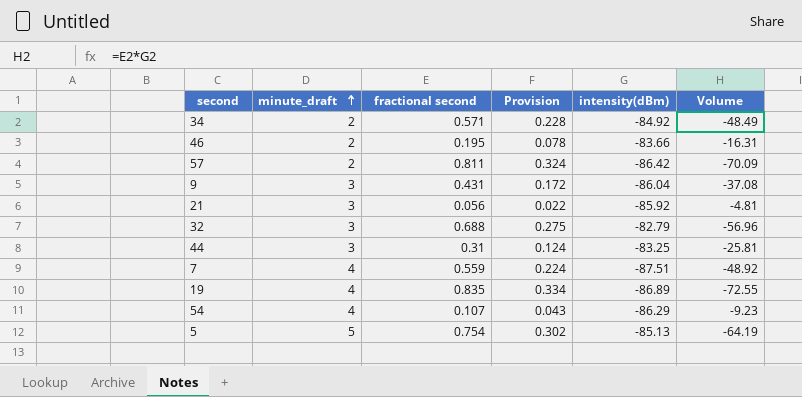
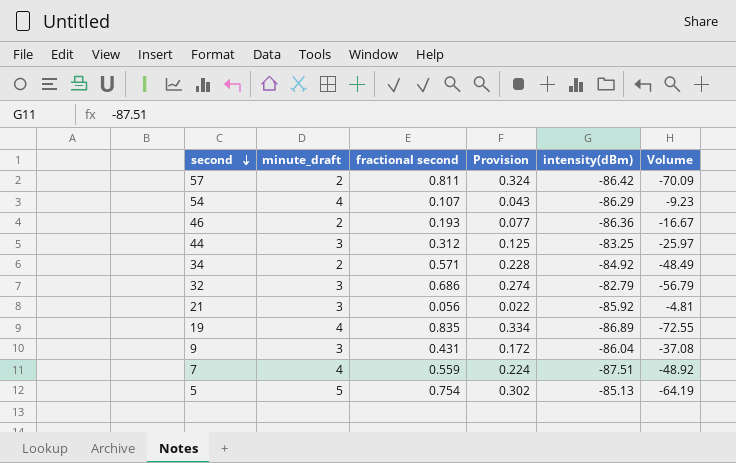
row order: minute_draft ascending -> second descending
46 | fractional second: 0.195 -> 0.193
46 | Provision: 0.078 -> 0.077
46 | intensity(dBm): -83.66 -> -86.36
46 | Volume: -16.31 -> -16.67
44 | fractional second: 0.31 -> 0.312
44 | Provision: 0.124 -> 0.125
44 | Volume: -25.81 -> -25.97
32 | fractional second: 0.688 -> 0.686
32 | Provision: 0.275 -> 0.274
32 | Volume: -56.96 -> -56.79

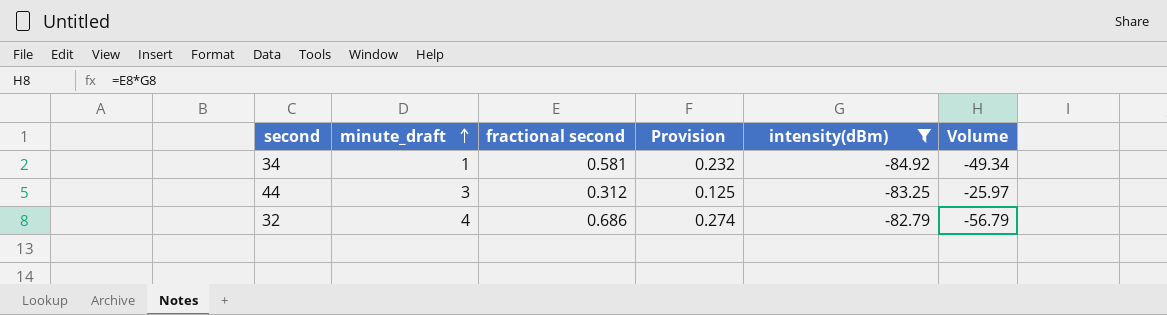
filter: none -> intensity(dBm) >= -84.92
row order: second descending -> minute_draft ascending
34 | minute_draft: 2 -> 1
34 | fractional second: 0.571 -> 0.581
34 | Provision: 0.228 -> 0.232
34 | Volume: -48.49 -> -49.34
32 | minute_draft: 3 -> 4

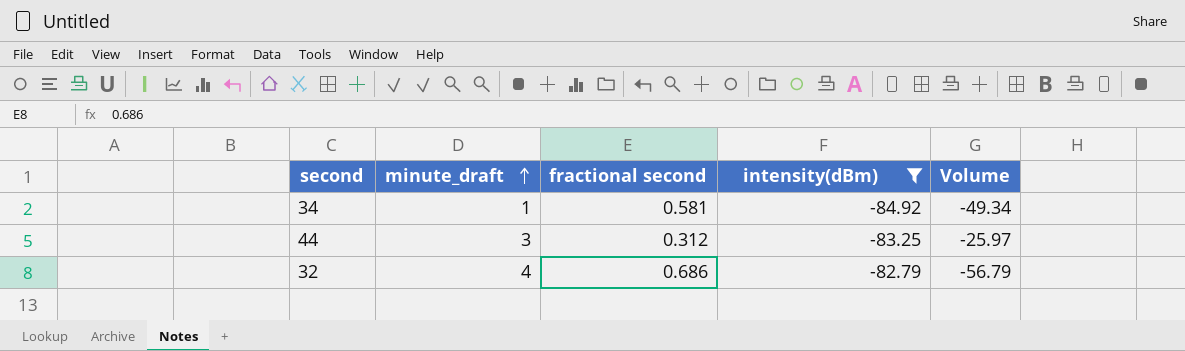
column Provision | formula: [fractional second] * 0.4 -> none

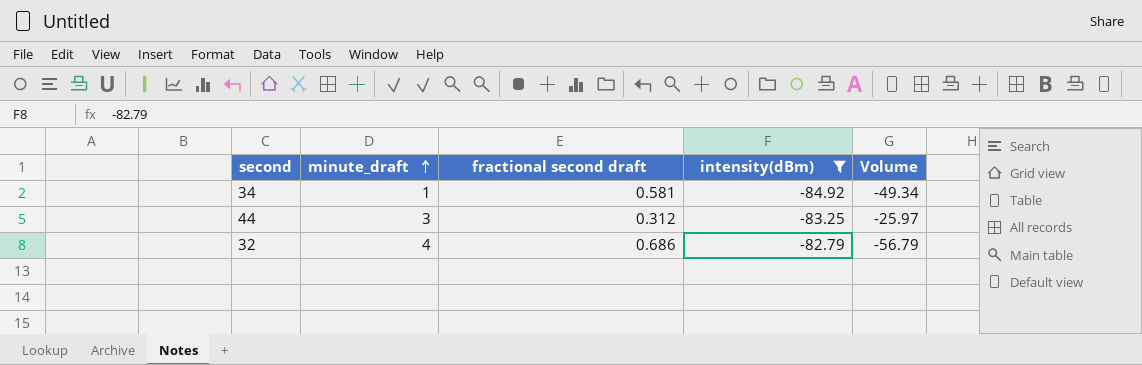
column name: fractional second -> fractional second draft

